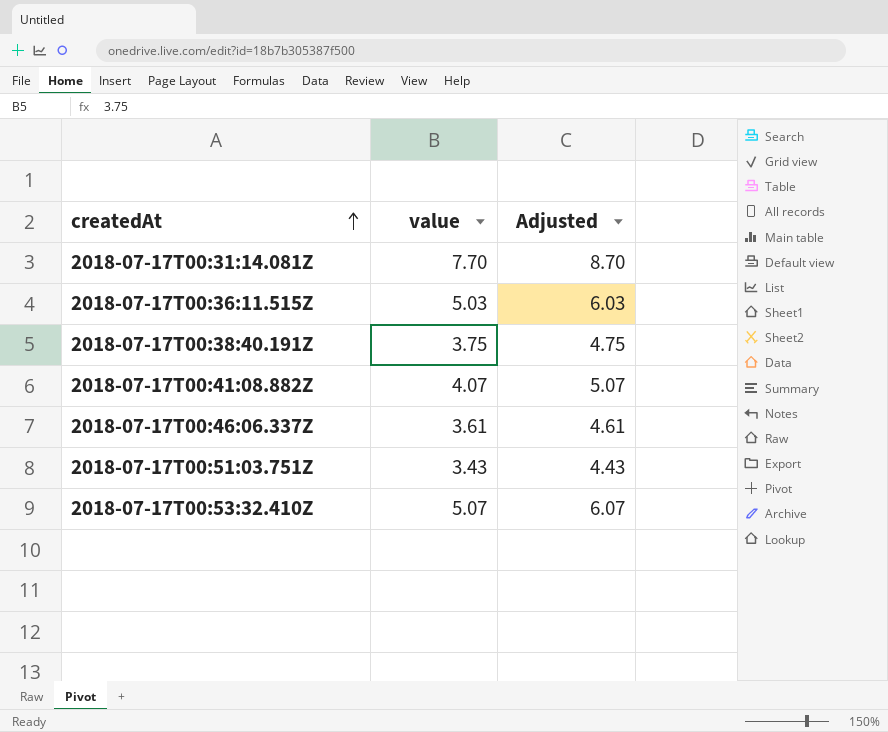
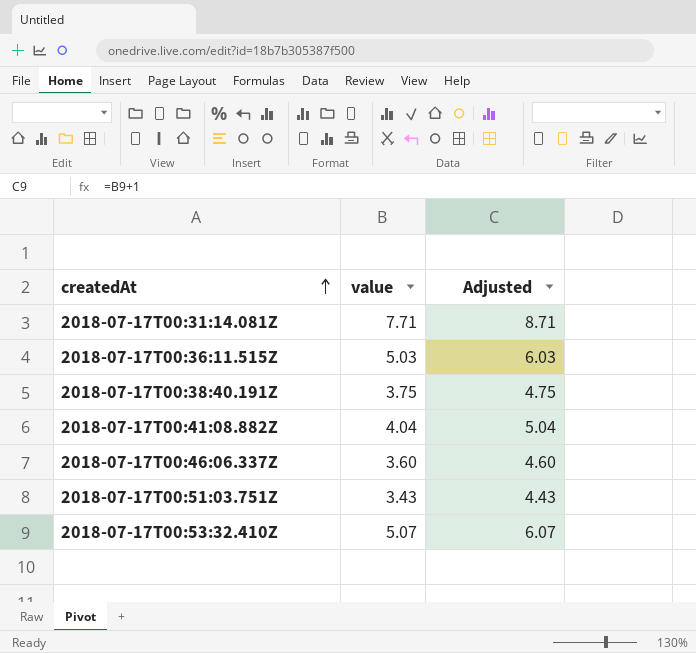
2018-07-17T00:31:14.081Z | value: 7.70 -> 7.71
2018-07-17T00:31:14.081Z | Adjusted: 8.70 -> 8.71
2018-07-17T00:41:08.882Z | value: 4.07 -> 4.04
2018-07-17T00:41:08.882Z | Adjusted: 5.07 -> 5.04
2018-07-17T00:46:06.337Z | value: 3.61 -> 3.60
2018-07-17T00:46:06.337Z | Adjusted: 4.61 -> 4.60

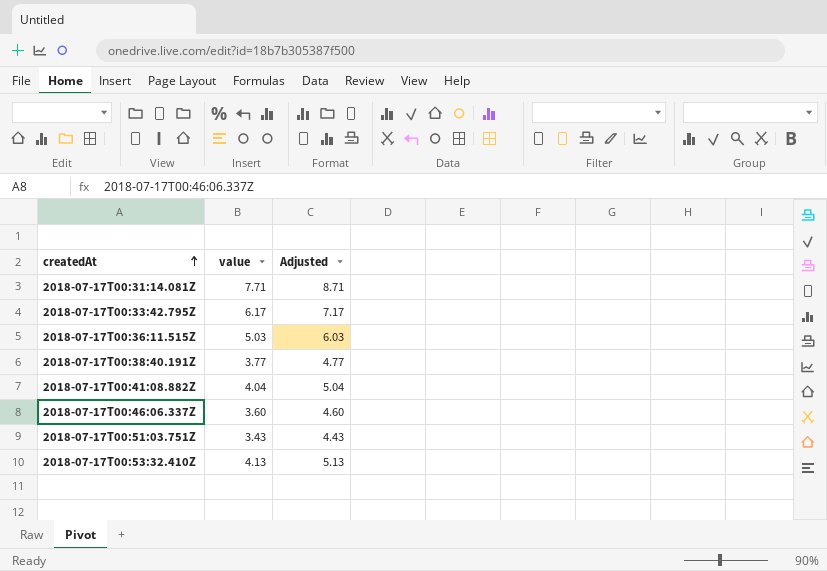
row 2018-07-17T00:33:42.795Z: none -> 6.17 | 7.17
2018-07-17T00:38:40.191Z | value: 3.75 -> 3.77
2018-07-17T00:38:40.191Z | Adjusted: 4.75 -> 4.77
2018-07-17T00:53:32.410Z | value: 5.07 -> 4.13
2018-07-17T00:53:32.410Z | Adjusted: 6.07 -> 5.13

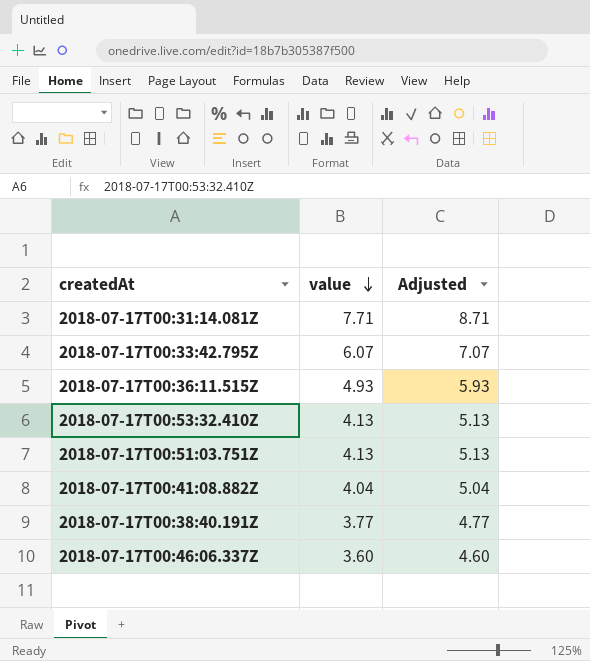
row order: createdAt ascending -> value descending
2018-07-17T00:33:42.795Z | value: 6.17 -> 6.07
2018-07-17T00:33:42.795Z | Adjusted: 7.17 -> 7.07
2018-07-17T00:36:11.515Z | value: 5.03 -> 4.93
2018-07-17T00:36:11.515Z | Adjusted: 6.03 -> 5.93
2018-07-17T00:51:03.751Z | value: 3.43 -> 4.13
2018-07-17T00:51:03.751Z | Adjusted: 4.43 -> 5.13

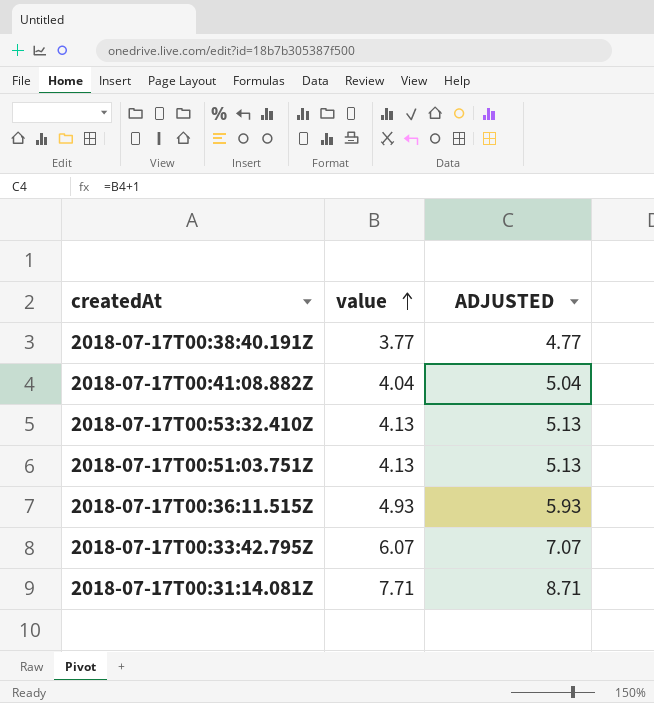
row order: value descending -> value ascending
column name: Adjusted -> ADJUSTED
row 2018-07-17T00:46:06.337Z: 3.60 | 4.60 -> none

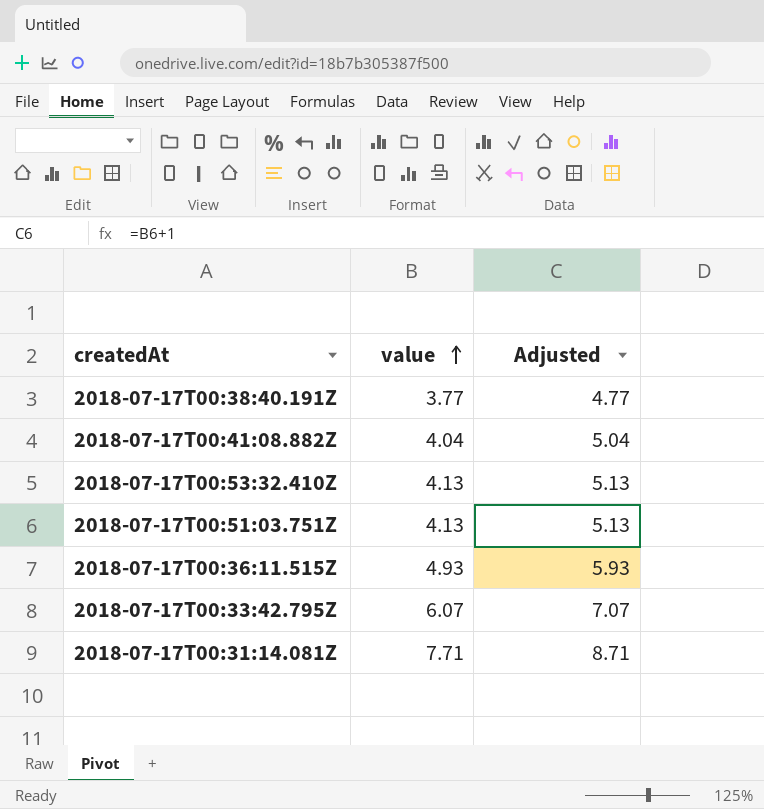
column name: ADJUSTED -> Adjusted

